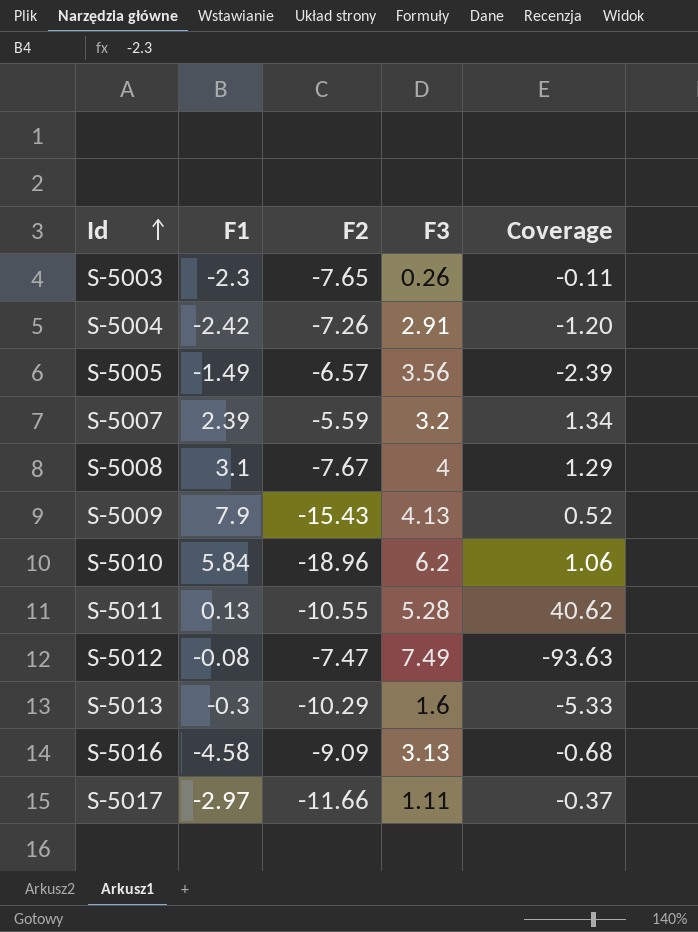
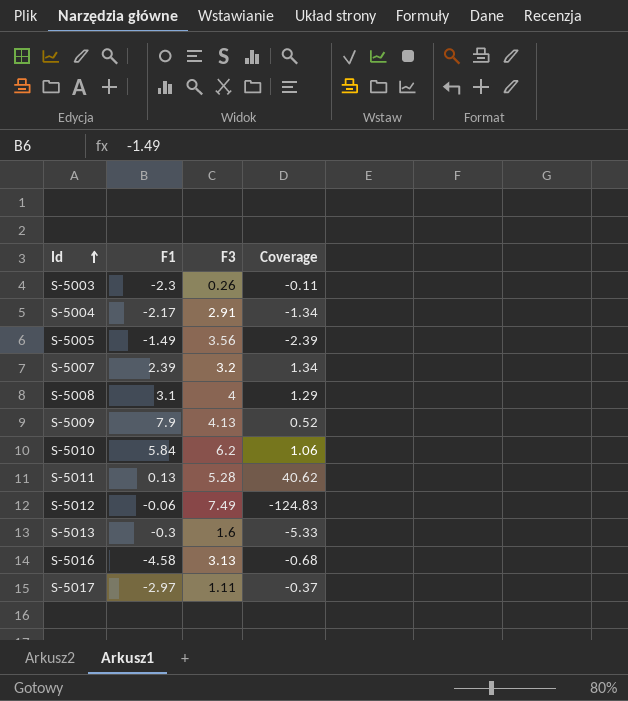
column F2 | position: 3 -> none
S-5004 | F1: -2.42 -> -2.17
S-5004 | Coverage: -1.20 -> -1.34
S-5012 | F1: -0.08 -> -0.06
S-5012 | Coverage: -93.63 -> -124.83

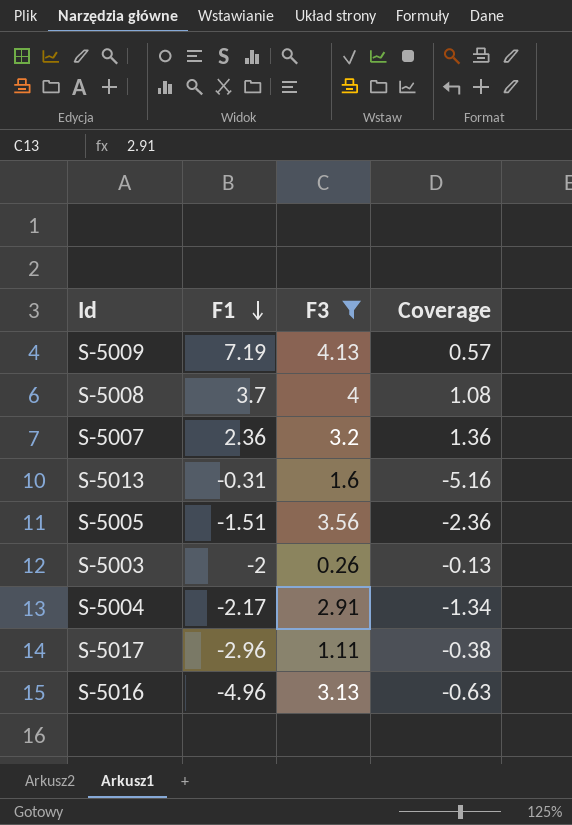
filter: none -> F3 <= 4.13
row order: Id ascending -> F1 descending
S-5009 | F1: 7.9 -> 7.19
S-5009 | Coverage: 0.52 -> 0.57
S-5008 | F1: 3.1 -> 3.7
S-5008 | Coverage: 1.29 -> 1.08
S-5007 | F1: 2.39 -> 2.36
S-5007 | Coverage: 1.34 -> 1.36
S-5013 | F1: -0.3 -> -0.31
S-5013 | Coverage: -5.33 -> -5.16
S-5005 | F1: -1.49 -> -1.51
S-5005 | Coverage: -2.39 -> -2.36
S-5003 | F1: -2.3 -> -2
S-5003 | Coverage: -0.11 -> -0.13
S-5017 | F1: -2.97 -> -2.96
S-5017 | Coverage: -0.37 -> -0.38
S-5016 | F1: -4.58 -> -4.96
S-5016 | Coverage: -0.68 -> -0.63

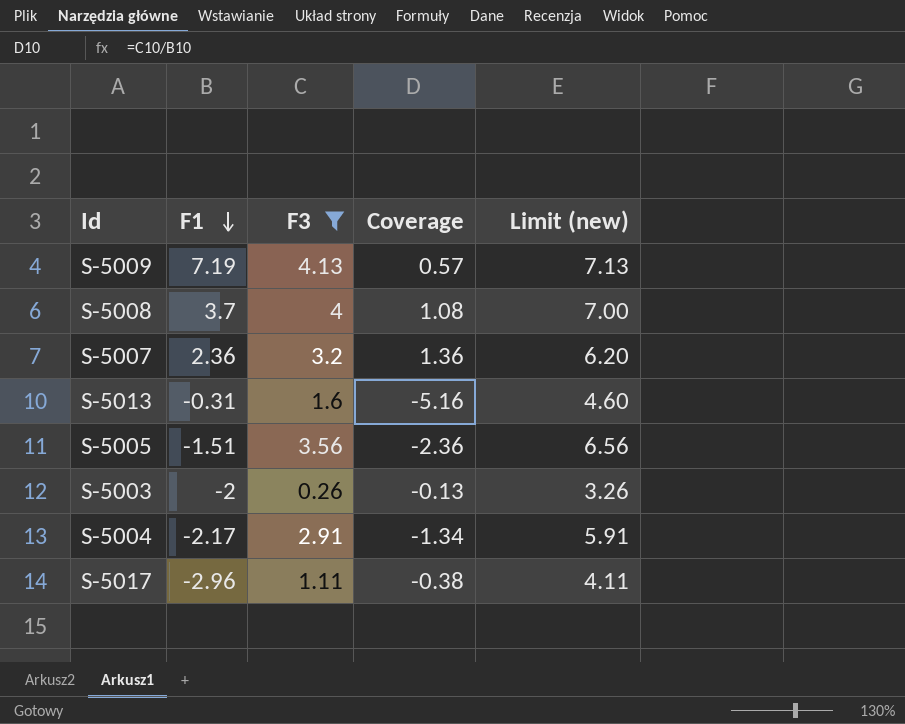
column Limit (new) | formula: none -> [F3] + 3
row S-5016: -4.96 | 3.13 | -0.63 -> none

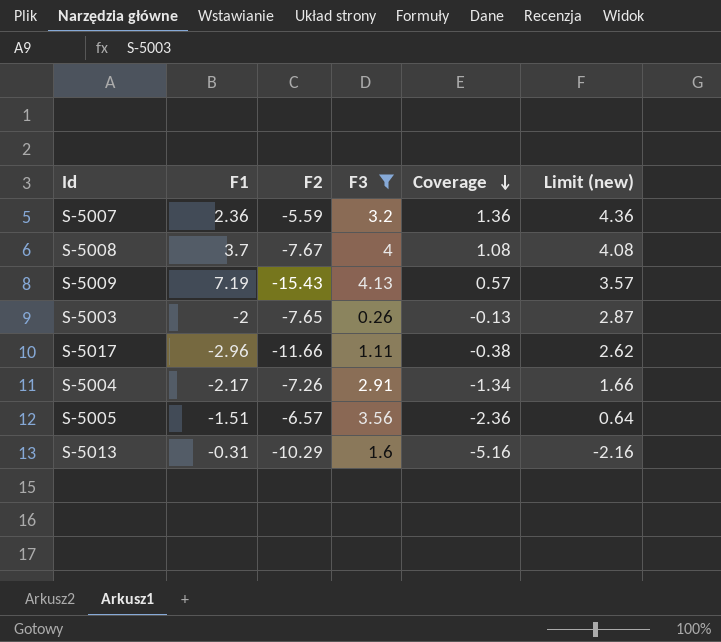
row order: F1 descending -> Coverage descending
column F2 | position: none -> 3
column Limit (new) | formula: [F3] + 3 -> [Coverage] + 3

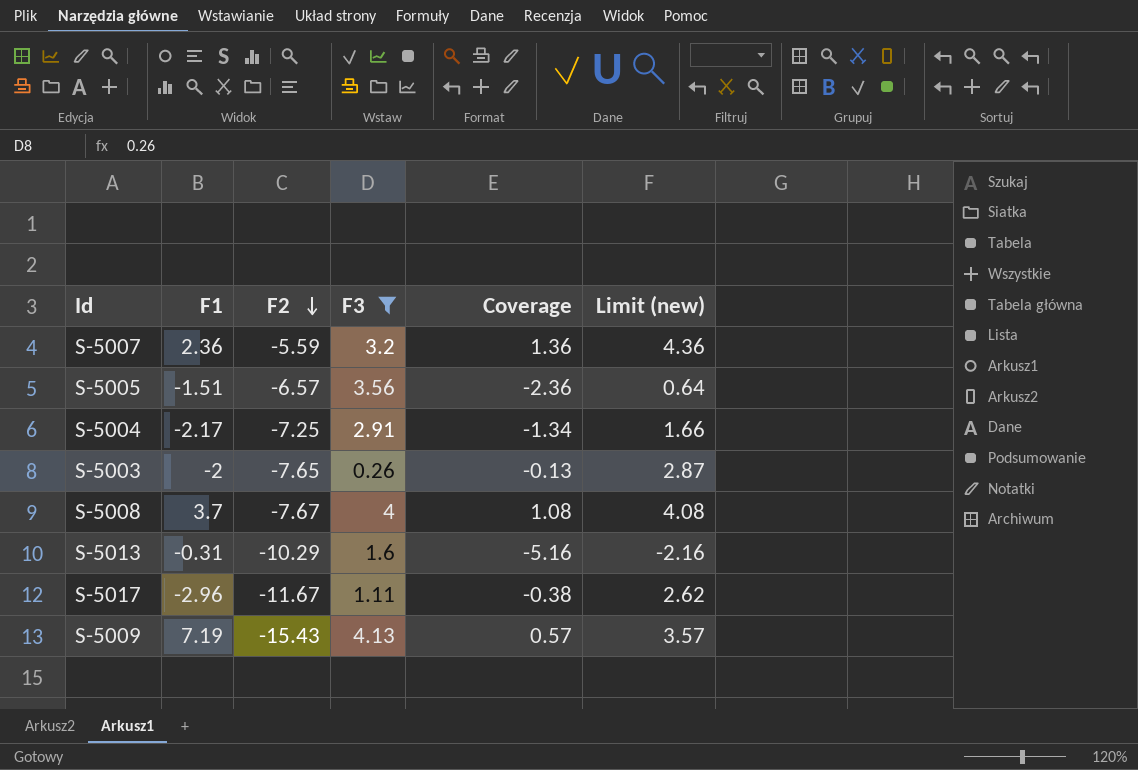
row order: Coverage descending -> F2 descending
S-5004 | F2: -7.26 -> -7.25
S-5017 | F2: -11.66 -> -11.67

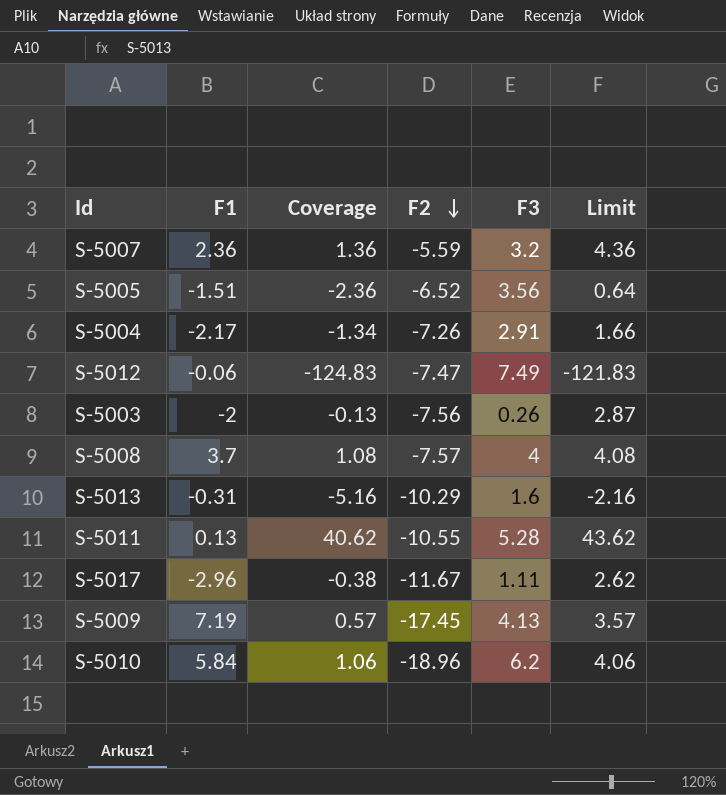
filter: F3 <= 4.13 -> none
column Coverage | position: 5 -> 3
column name: Limit (new) -> Limit
S-5005 | F2: -6.57 -> -6.52
S-5004 | F2: -7.25 -> -7.26
S-5003 | F2: -7.65 -> -7.56
S-5008 | F2: -7.67 -> -7.57
S-5009 | F2: -15.43 -> -17.45

